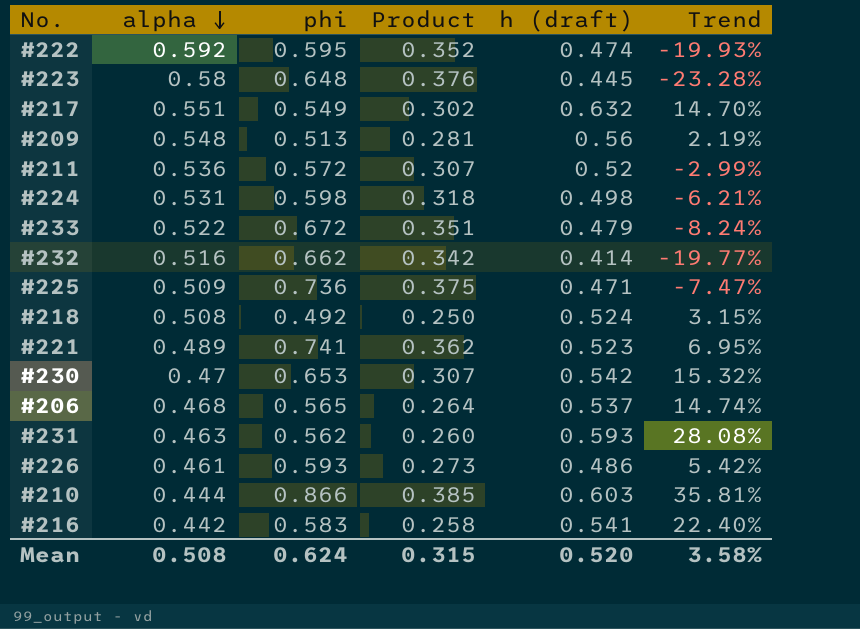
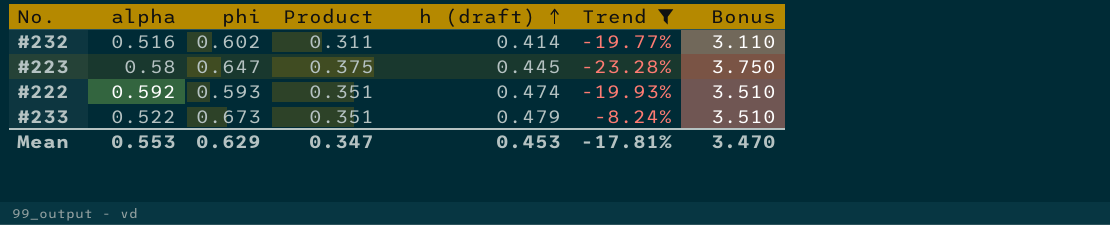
filter: none -> Trend <= -8.24%
row order: alpha descending -> h (draft) ascending
column Bonus | formula: none -> [Product] * 10
#232 | phi: 0.662 -> 0.602
#232 | Product: 0.342 -> 0.311
#223 | phi: 0.648 -> 0.647
#223 | Product: 0.376 -> 0.375
#222 | phi: 0.595 -> 0.593
#222 | Product: 0.352 -> 0.351
#233 | phi: 0.672 -> 0.673
Mean | alpha: 0.508 -> 0.553
Mean | phi: 0.624 -> 0.629
Mean | Product: 0.315 -> 0.347
Mean | h (draft): 0.520 -> 0.453
Mean | Trend: 3.58% -> -17.81%

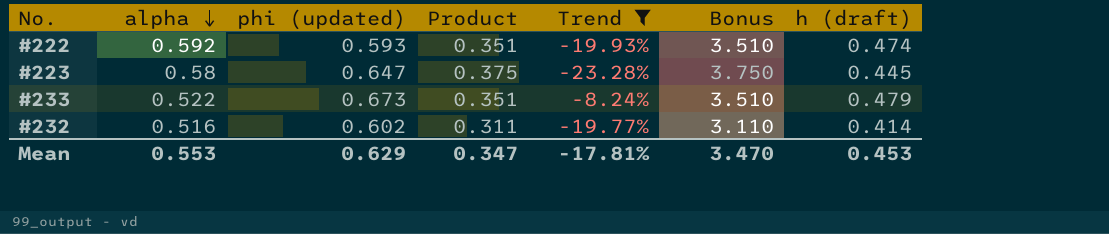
row order: h (draft) ascending -> alpha descending
column name: phi -> phi (updated)
column h (draft) | position: 5 -> 7

